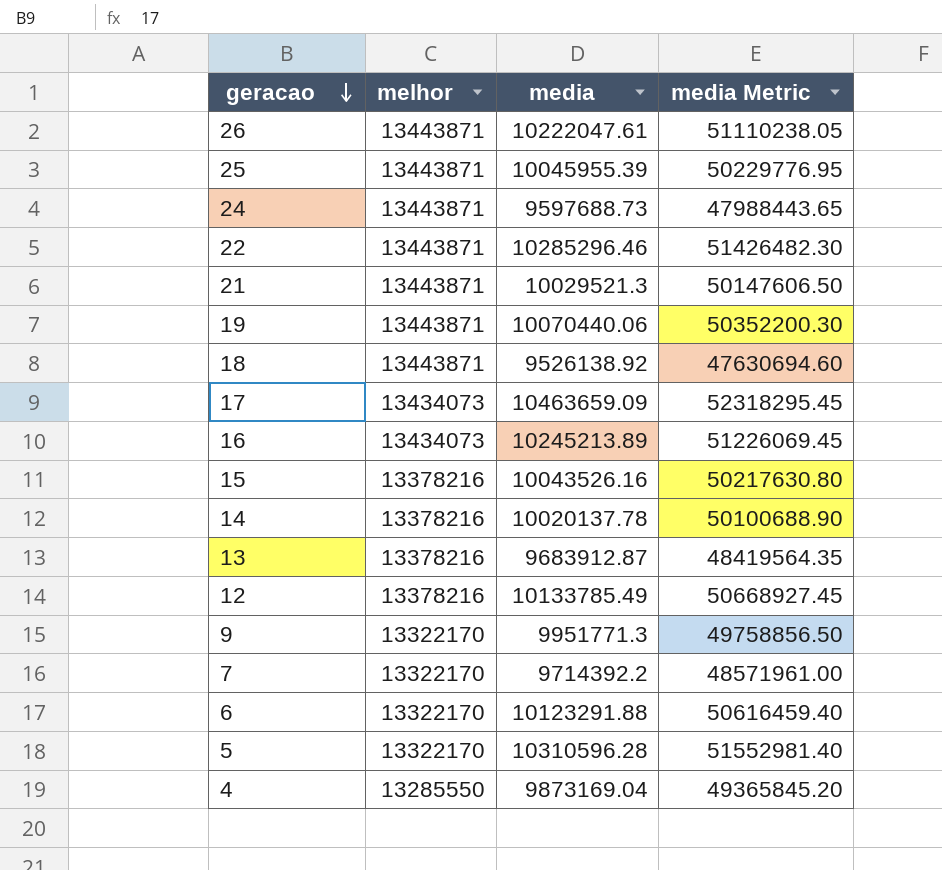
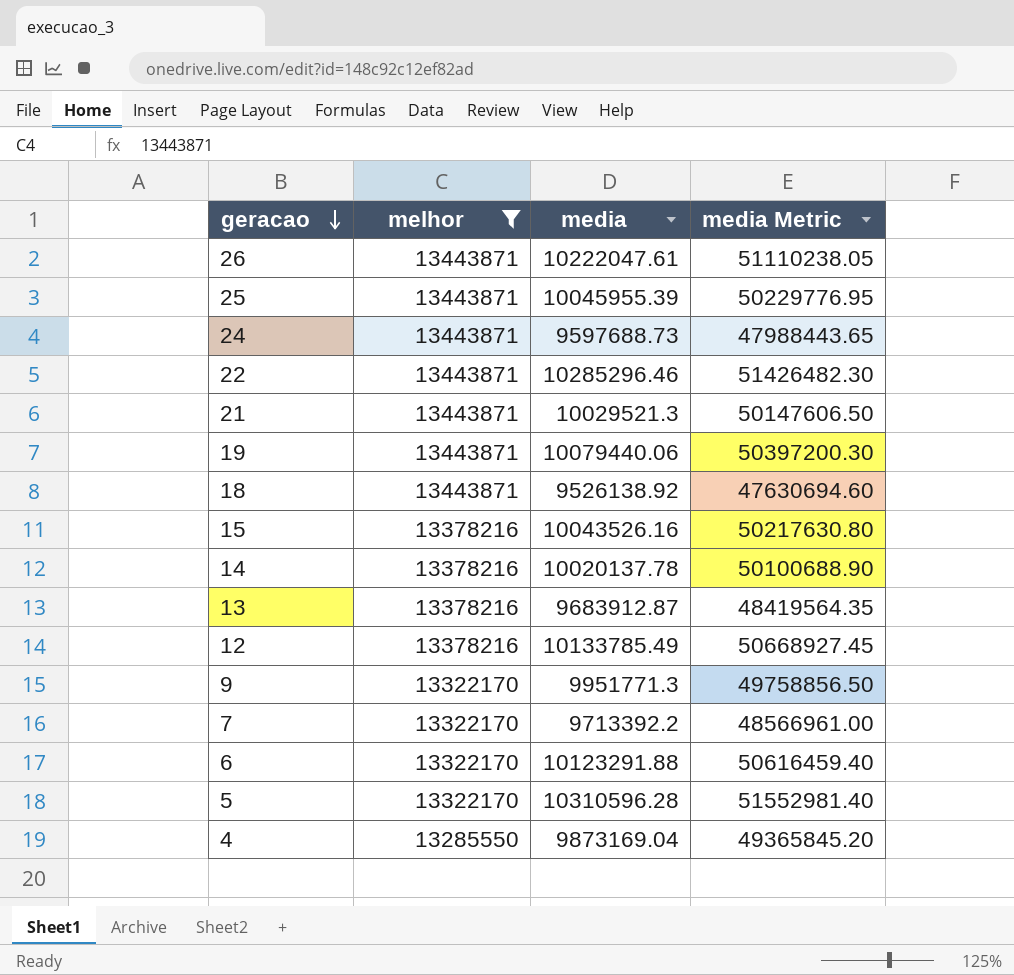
filter: none -> melhor != 13434073
19 | media: 10070440.06 -> 10079440.06
19 | media Metric: 50352200.30 -> 50397200.30
7 | media: 9714392.2 -> 9713392.2
7 | media Metric: 48571961.00 -> 48566961.00

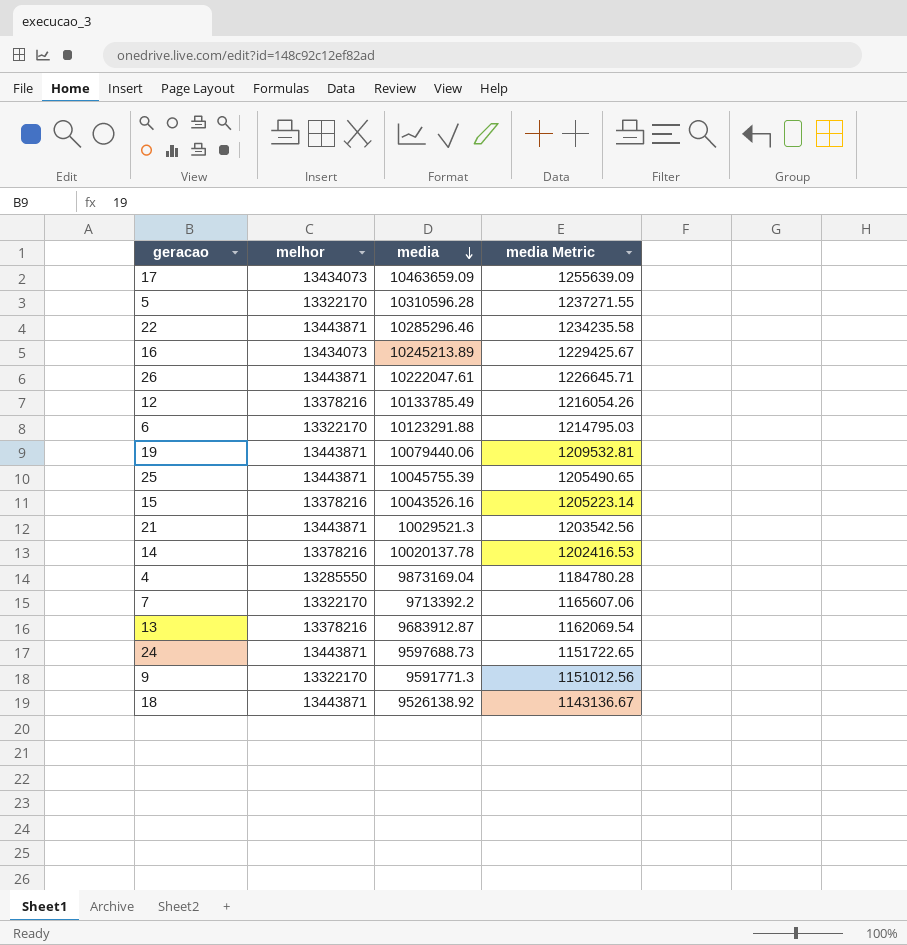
filter: melhor != 13434073 -> none
row order: geracao descending -> media descending
column media Metric | formula: [media] * 5 -> [media] * 0.12
25 | media: 10045955.39 -> 10045755.39
9 | media: 9951771.3 -> 9591771.3

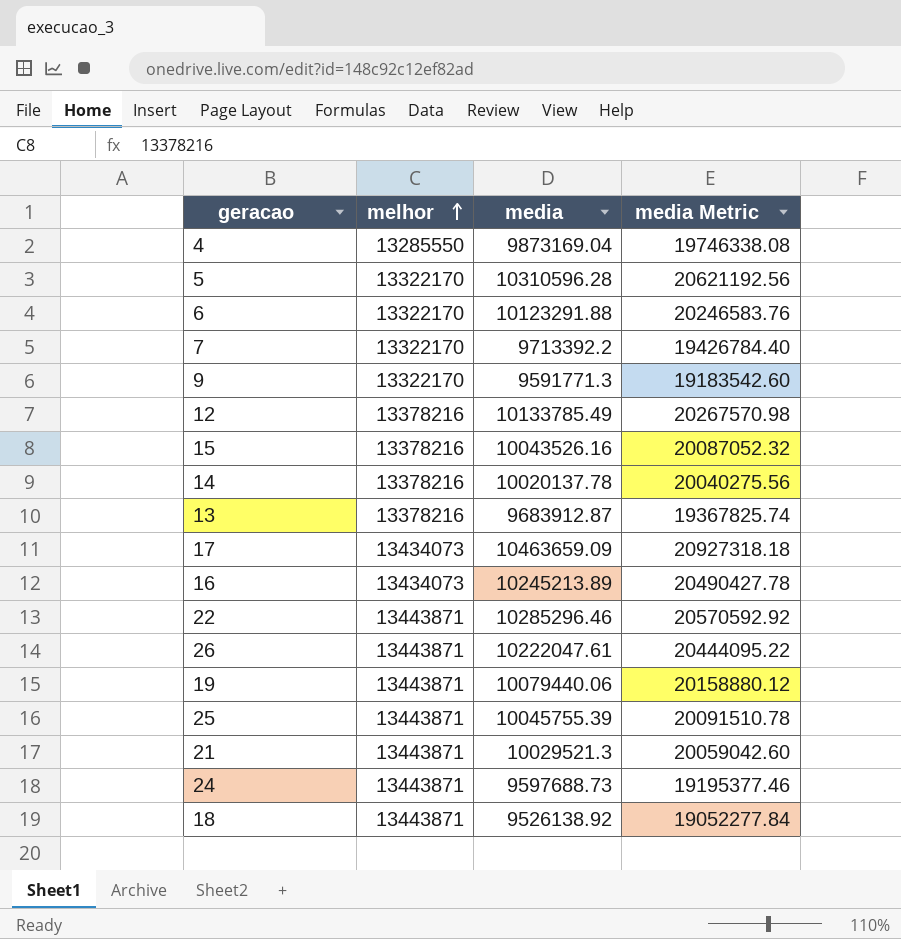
row order: media descending -> melhor ascending
column media Metric | formula: [media] * 0.12 -> [media] * 2

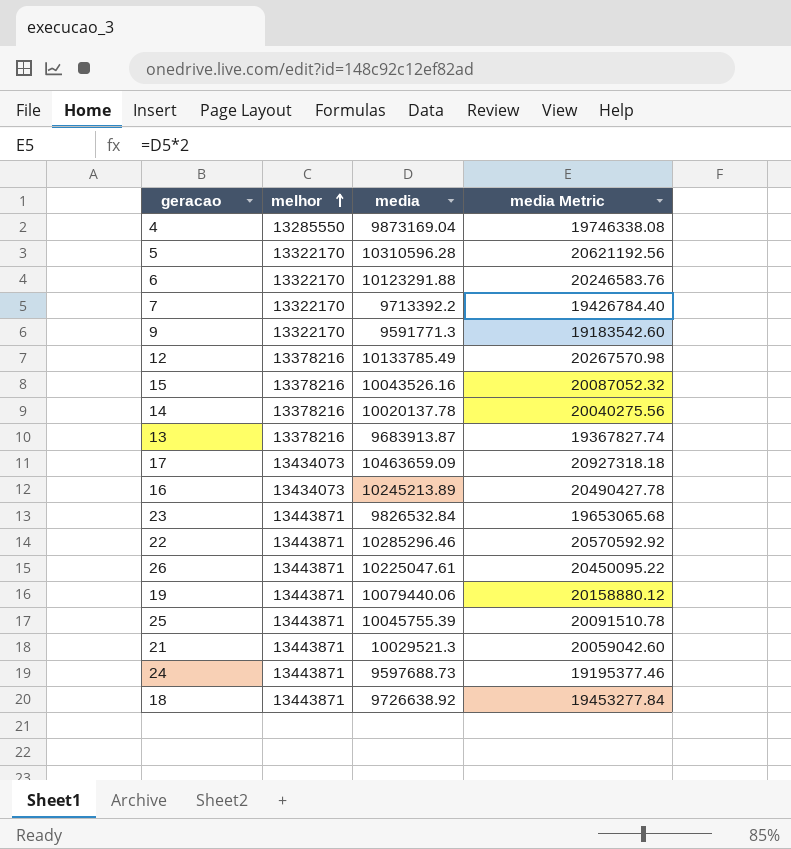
13 | media: 9683912.87 -> 9683913.87
13 | media Metric: 19367825.74 -> 19367827.74
row 23: none -> 13443871 | 9826532.84 | 19653065.68
26 | media: 10222047.61 -> 10225047.61
26 | media Metric: 20444095.22 -> 20450095.22
18 | media: 9526138.92 -> 9726638.92
18 | media Metric: 19052277.84 -> 19453277.84

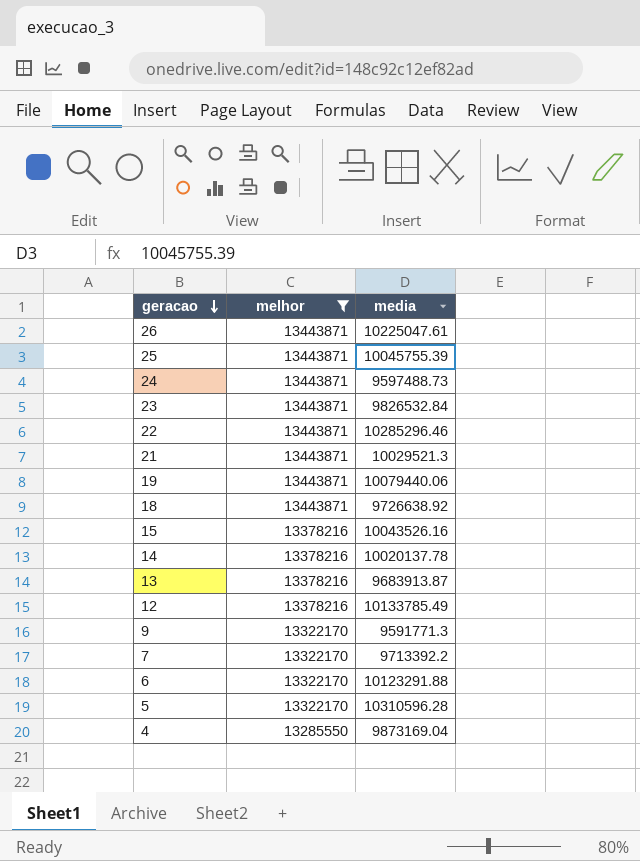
filter: none -> melhor != 13434073
row order: melhor ascending -> geracao descending
column media Metric | formula: [media] * 2 -> none
24 | media: 9597688.73 -> 9597488.73

